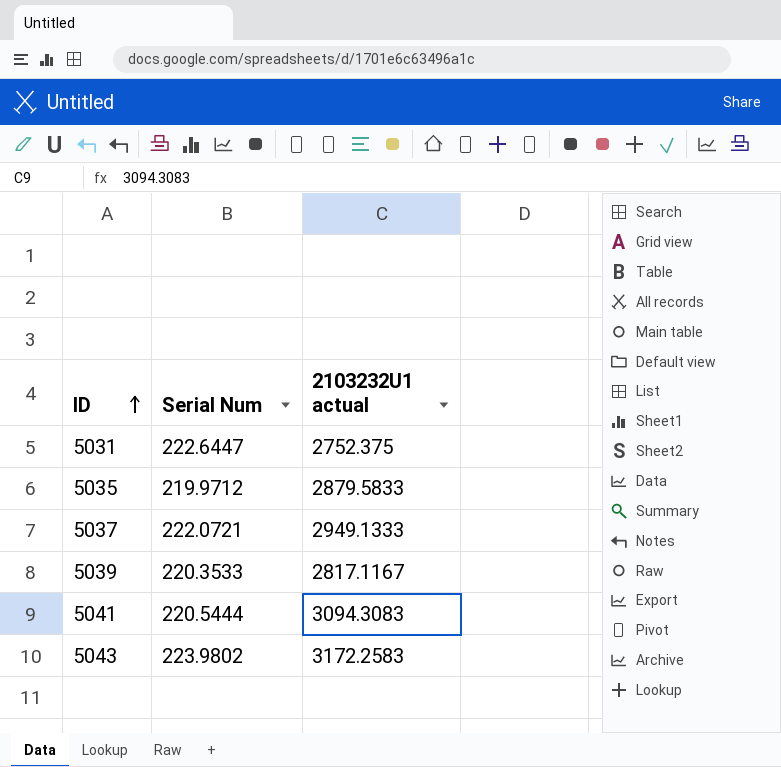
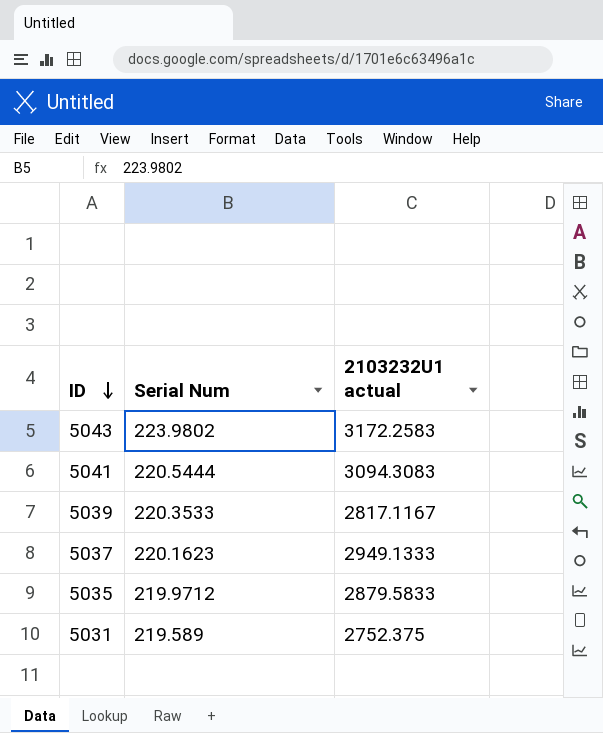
row order: ID ascending -> ID descending
5037 | Serial Num: 222.0721 -> 220.1623
5031 | Serial Num: 222.6447 -> 219.589

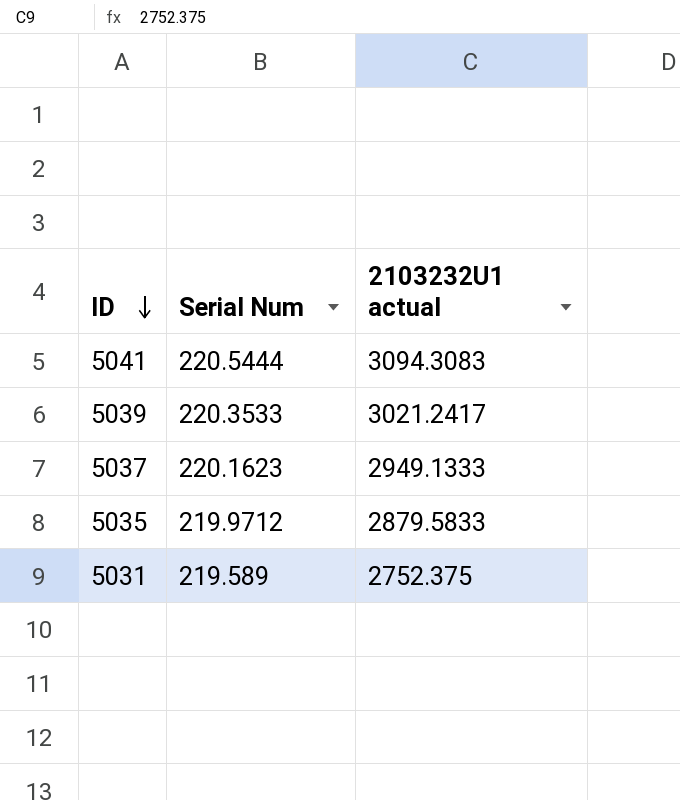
row 5043: 223.9802 | 3172.2583 -> none
5039 | 2103232U1 actual: 2817.1167 -> 3021.2417

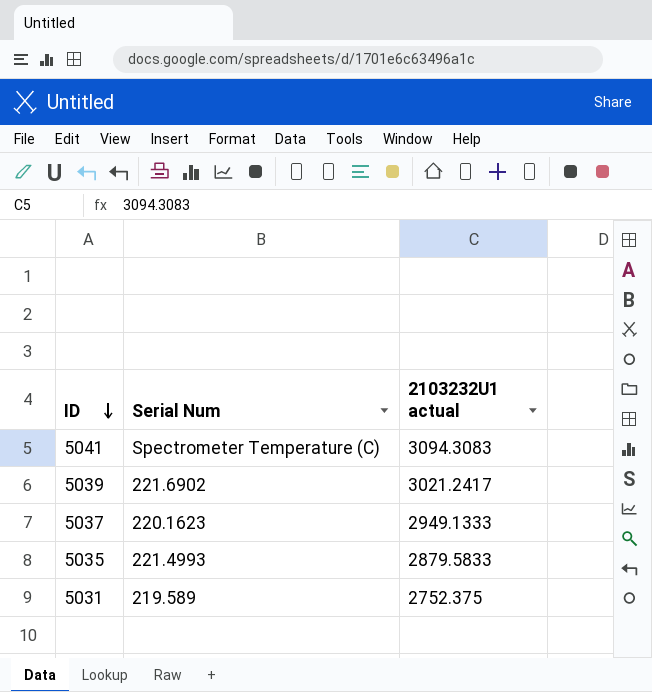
5041 | Serial Num: 220.5444 -> Spectrometer Temperature (C)
5039 | Serial Num: 220.3533 -> 221.6902
5035 | Serial Num: 219.9712 -> 221.4993

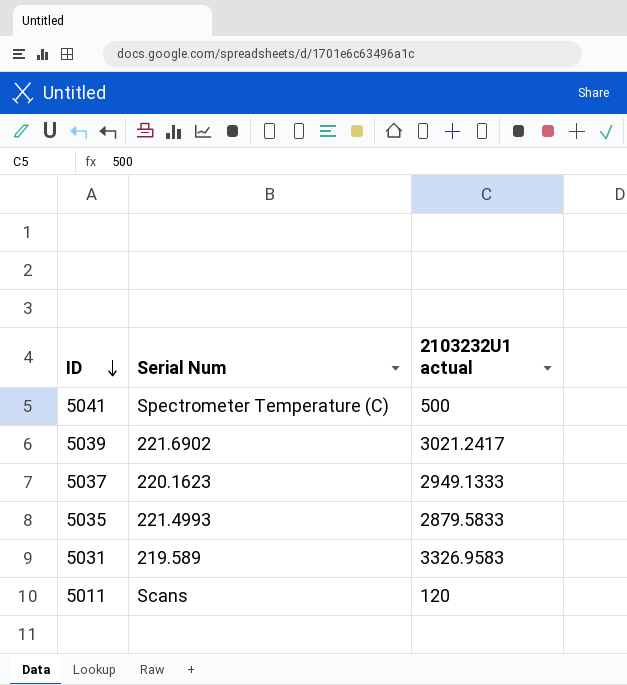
5041 | 2103232U1 actual: 3094.3083 -> 500
5031 | 2103232U1 actual: 2752.375 -> 3326.9583
row 5011: none -> Scans | 120

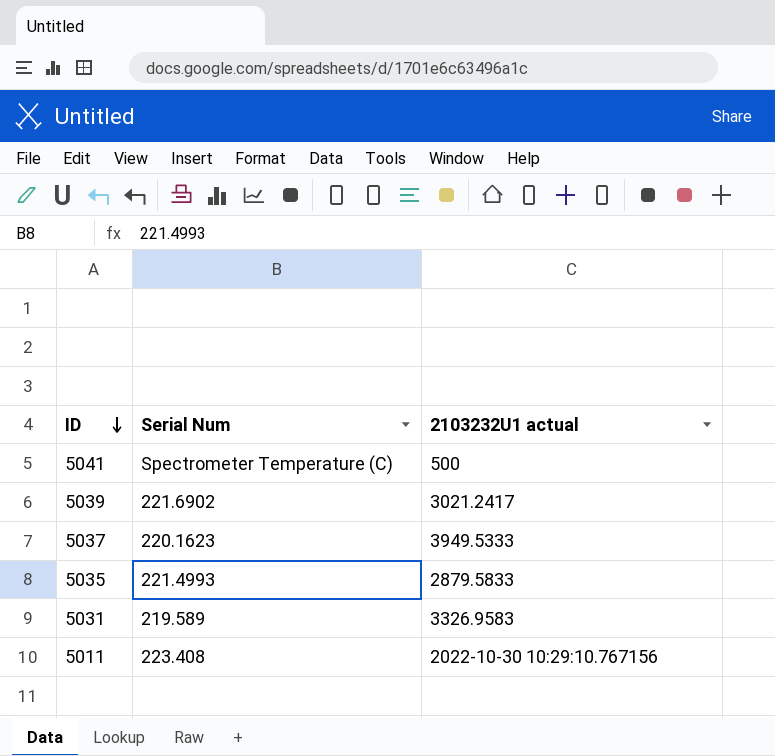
5037 | 2103232U1 actual: 2949.1333 -> 3949.5333
5011 | Serial Num: Scans -> 223.408
5011 | 2103232U1 actual: 120 -> 2022-10-30 10:29:10.767156

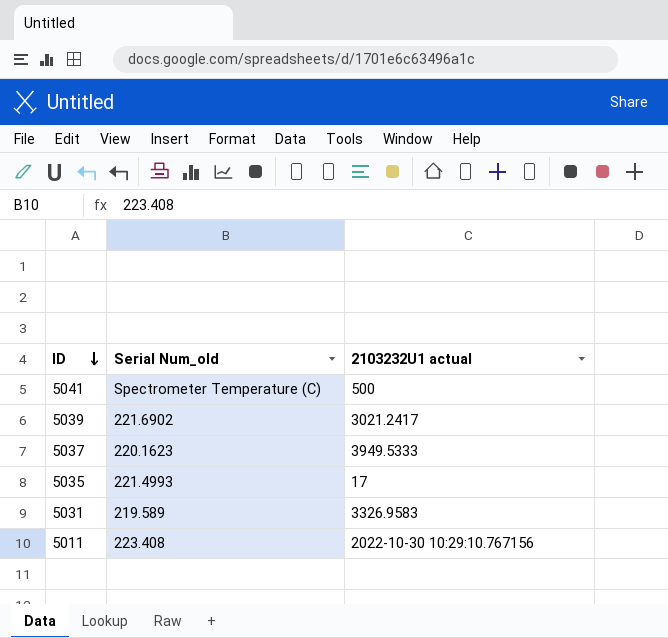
column name: Serial Num -> Serial Num_old
5035 | 2103232U1 actual: 2879.5833 -> 17

